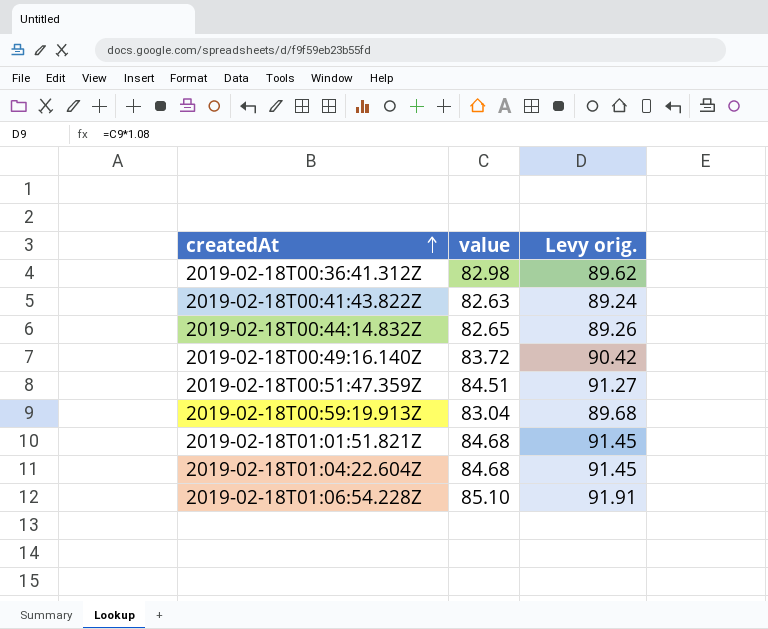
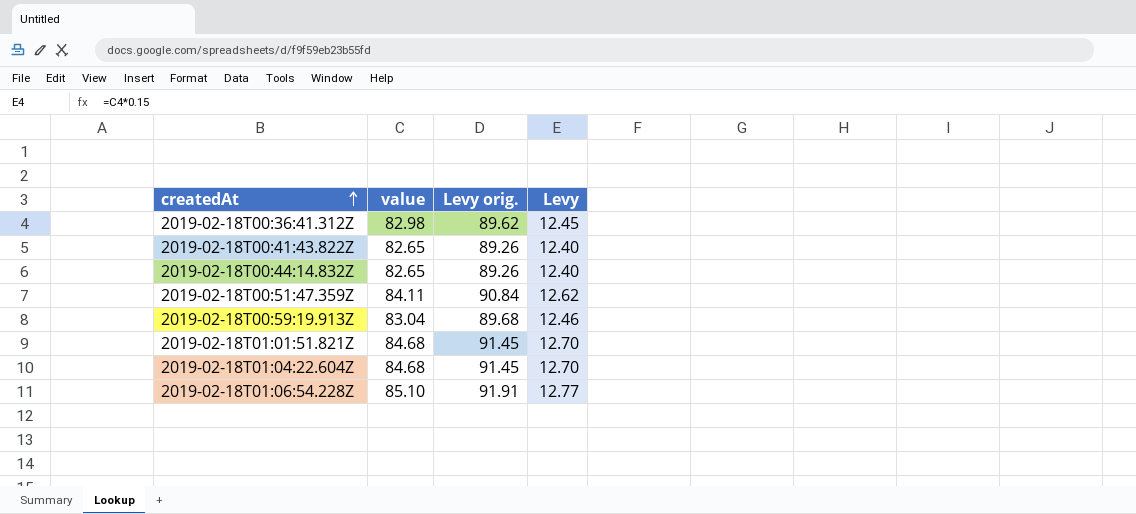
column Levy | formula: none -> [value] * 0.15
row 2019-02-18T00:49:16.140Z: 83.72 | 90.42 -> none
2019-02-18T00:41:43.822Z | value: 82.63 -> 82.65
2019-02-18T00:41:43.822Z | Levy orig.: 89.24 -> 89.26
2019-02-18T00:51:47.359Z | value: 84.51 -> 84.11
2019-02-18T00:51:47.359Z | Levy orig.: 91.27 -> 90.84

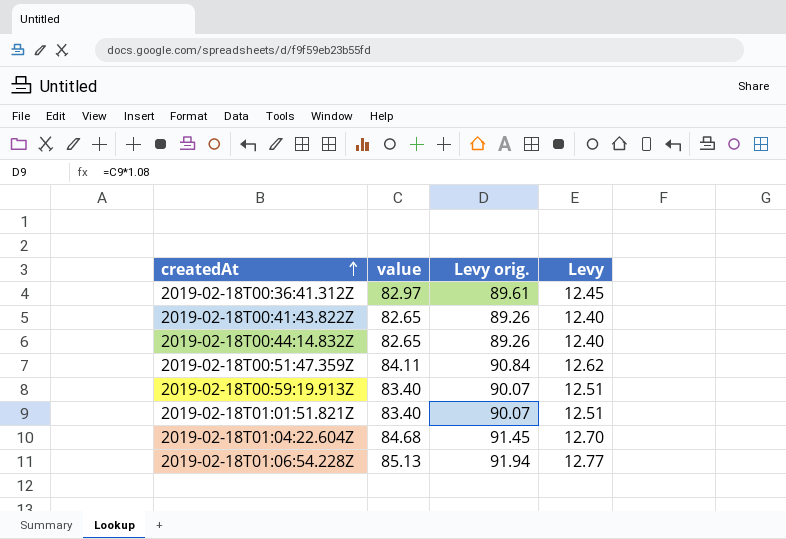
2019-02-18T00:36:41.312Z | value: 82.98 -> 82.97
2019-02-18T00:36:41.312Z | Levy orig.: 89.62 -> 89.61
2019-02-18T00:59:19.913Z | value: 83.04 -> 83.40
2019-02-18T00:59:19.913Z | Levy orig.: 89.68 -> 90.07
2019-02-18T00:59:19.913Z | Levy: 12.46 -> 12.51
2019-02-18T01:01:51.821Z | value: 84.68 -> 83.40
2019-02-18T01:01:51.821Z | Levy orig.: 91.45 -> 90.07
2019-02-18T01:01:51.821Z | Levy: 12.70 -> 12.51
2019-02-18T01:06:54.228Z | value: 85.10 -> 85.13
2019-02-18T01:06:54.228Z | Levy orig.: 91.91 -> 91.94

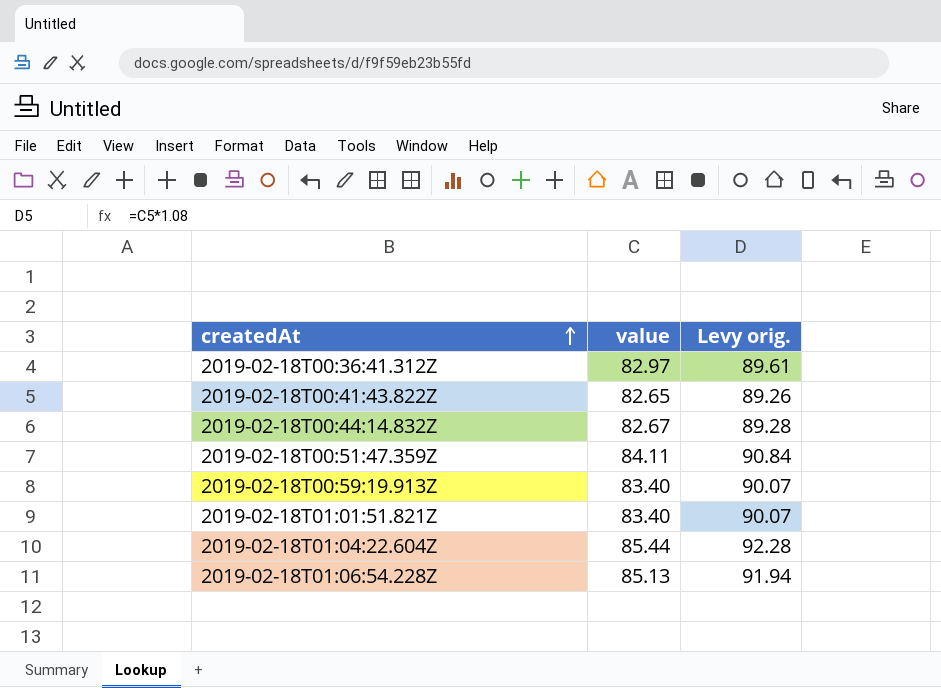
column Levy | formula: [value] * 0.15 -> none
2019-02-18T00:44:14.832Z | value: 82.65 -> 82.67
2019-02-18T00:44:14.832Z | Levy orig.: 89.26 -> 89.28
2019-02-18T01:04:22.604Z | value: 84.68 -> 85.44
2019-02-18T01:04:22.604Z | Levy orig.: 91.45 -> 92.28

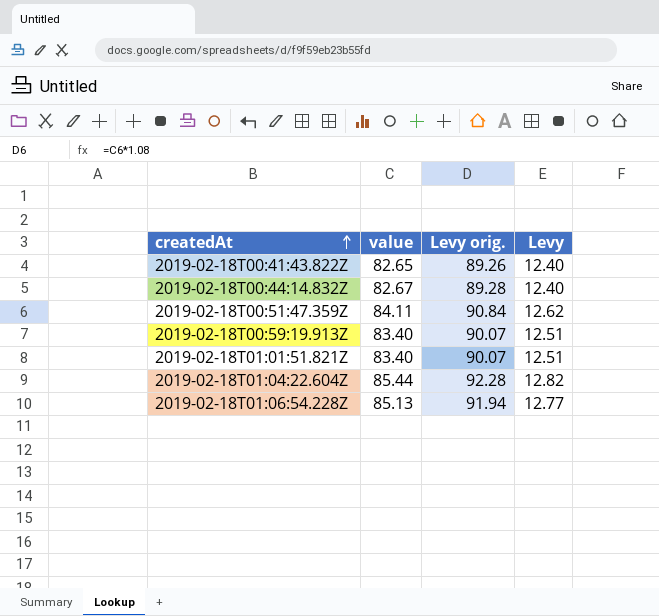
column Levy | formula: none -> [value] * 0.15
row 2019-02-18T00:36:41.312Z: 82.97 | 89.61 -> none

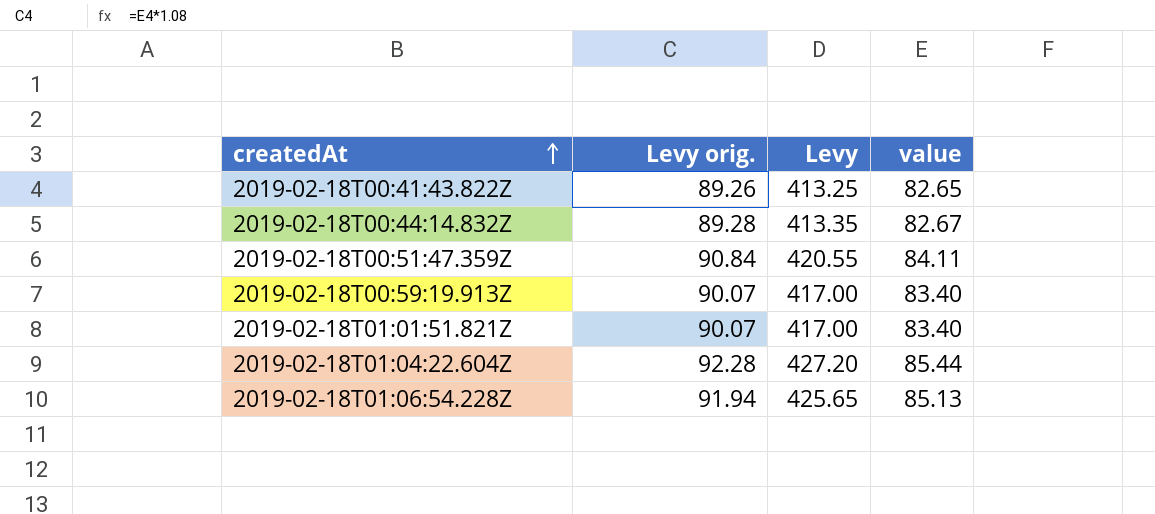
column Levy | formula: [value] * 0.15 -> [value] * 5
column value | position: 2 -> 4

